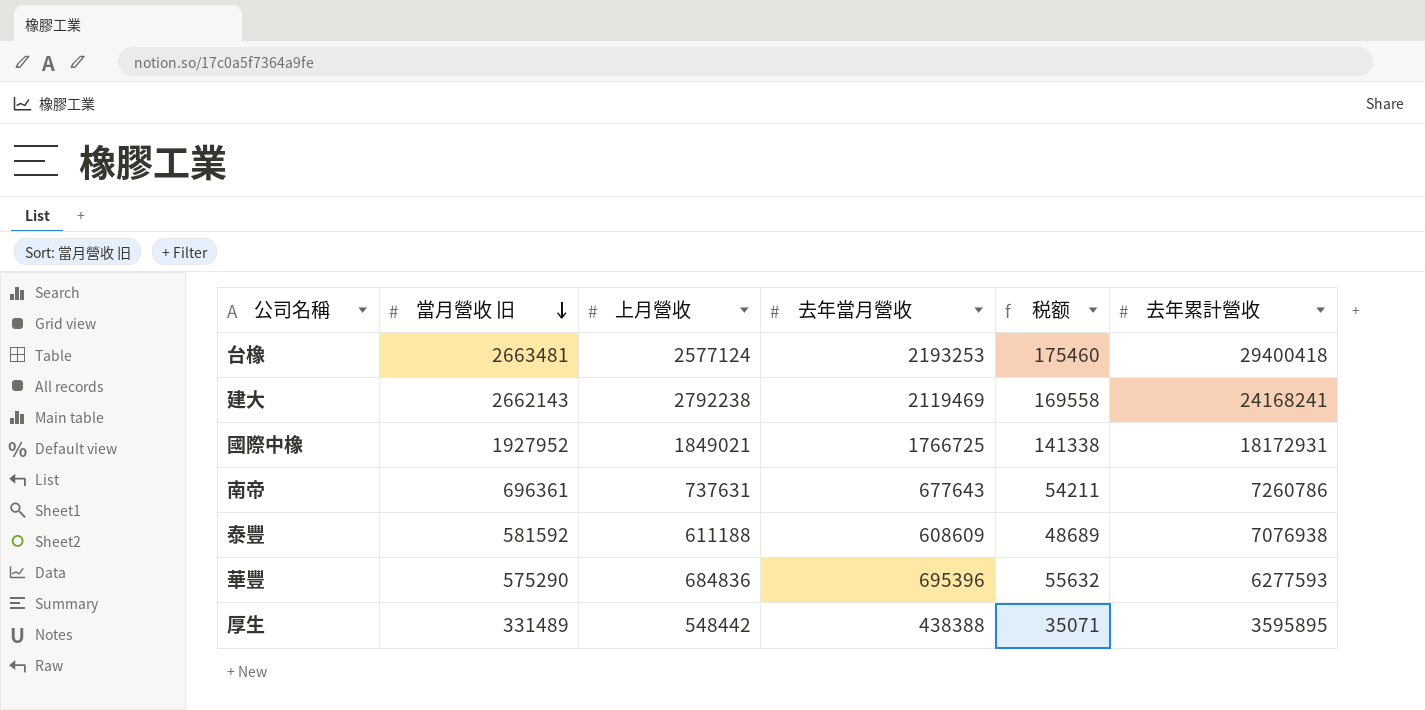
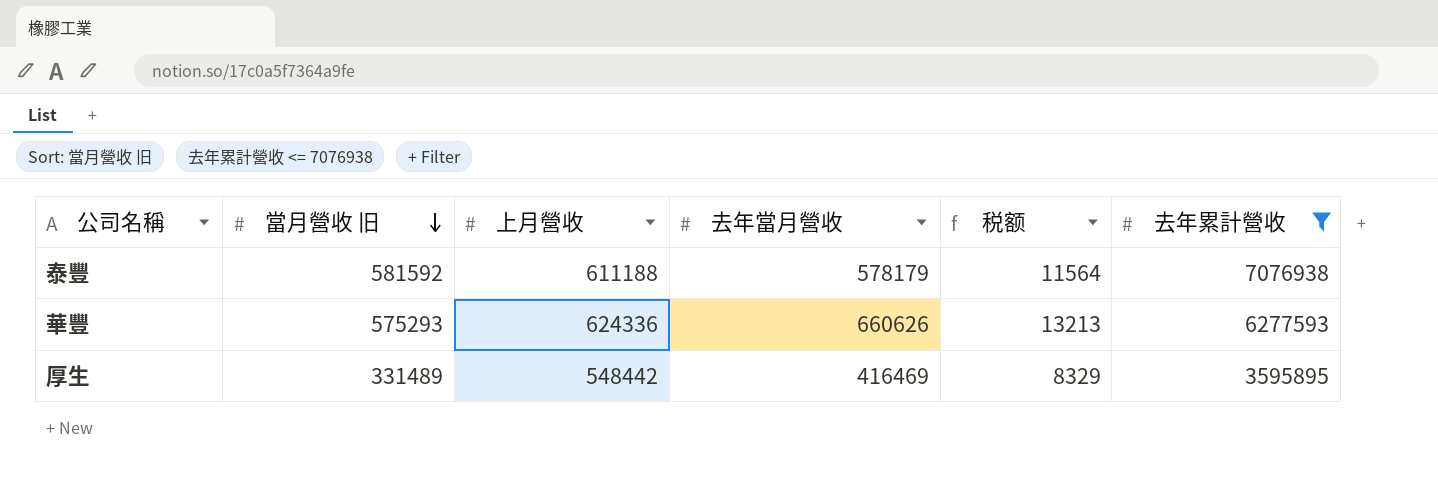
filter: none -> 去年累計營收 <= 7076938
column 税额 | formula: [去年當月營收] * 0.08 -> [去年當月營收] * 0.02
泰豐 | 去年當月營收: 608609 -> 578179
華豐 | 當月營收 旧: 575290 -> 575293
華豐 | 上月營收: 684836 -> 624336
華豐 | 去年當月營收: 695396 -> 660626
厚生 | 去年當月營收: 438388 -> 416469

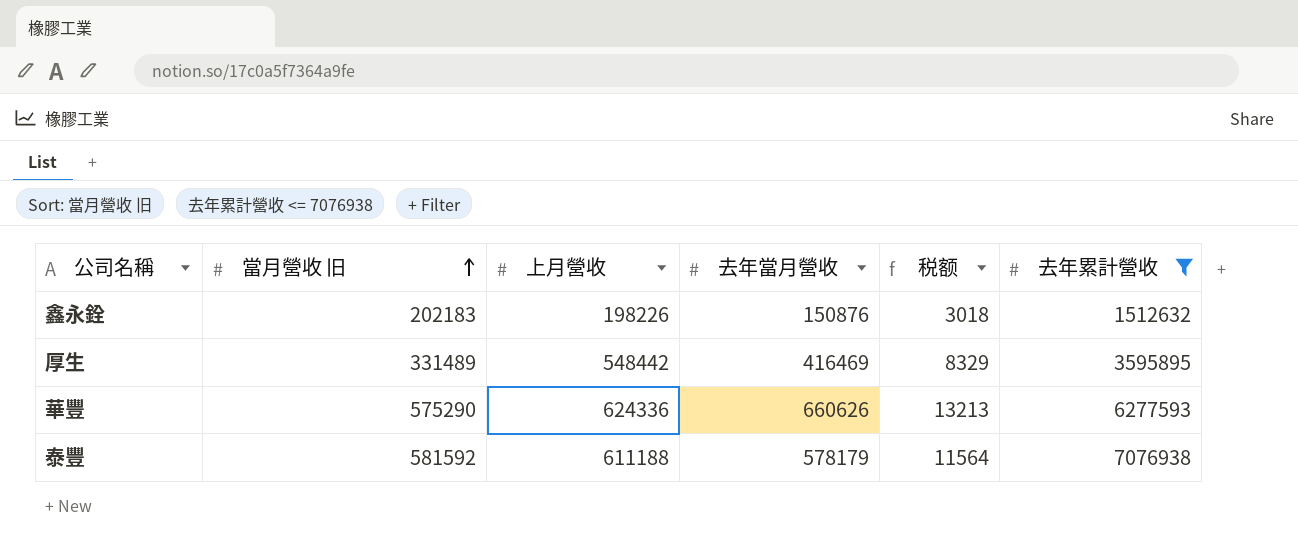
row order: 當月營收 旧 descending -> 當月營收 旧 ascending
row 鑫永銓: none -> 202183 | 198226 | 150876 | 3018 | 1512632
華豐 | 當月營收 旧: 575293 -> 575290

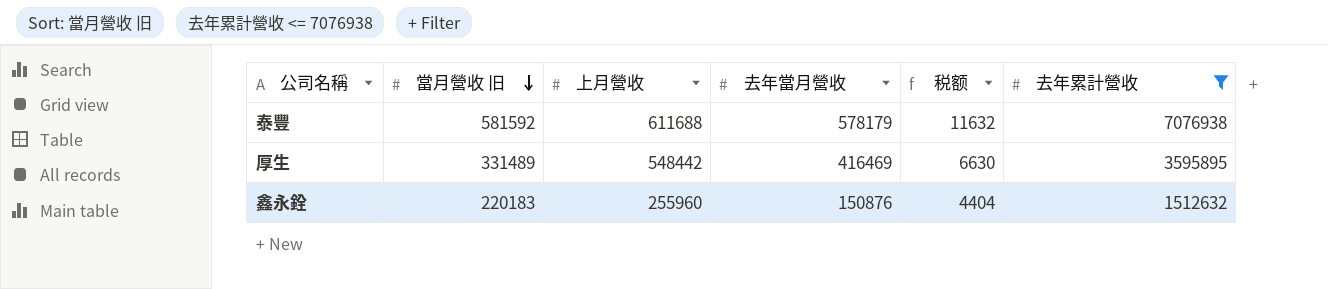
row order: 當月營收 旧 ascending -> 當月營收 旧 descending
column 税额 | formula: [去年當月營收] * 0.02 -> [當月營收 旧] * 0.02
row 華豐: 575290 | 624336 | 660626 | 13213 | 6277593 -> none
泰豐 | 上月營收: 611188 -> 611688
鑫永銓 | 當月營收 旧: 202183 -> 220183
鑫永銓 | 上月營收: 198226 -> 255960

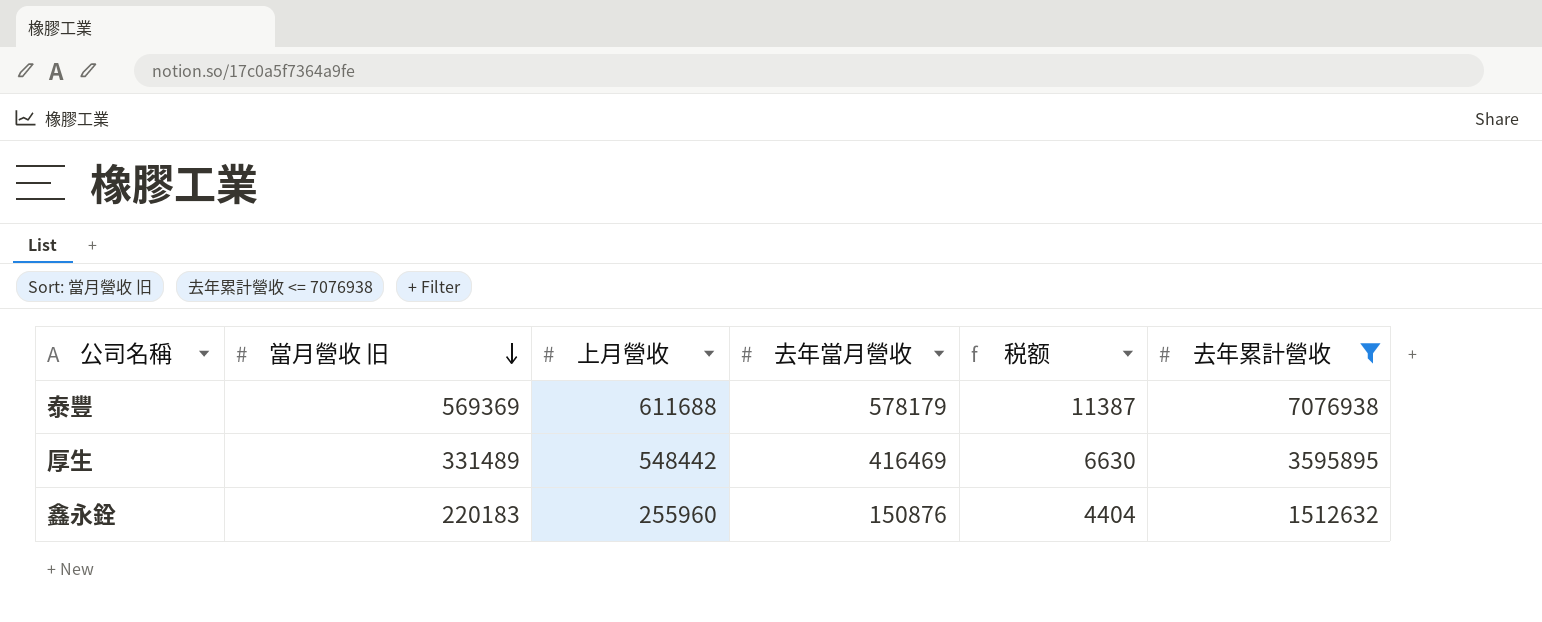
泰豐 | 當月營收 旧: 581592 -> 569369
泰豐 | 税额: 11632 -> 11387

